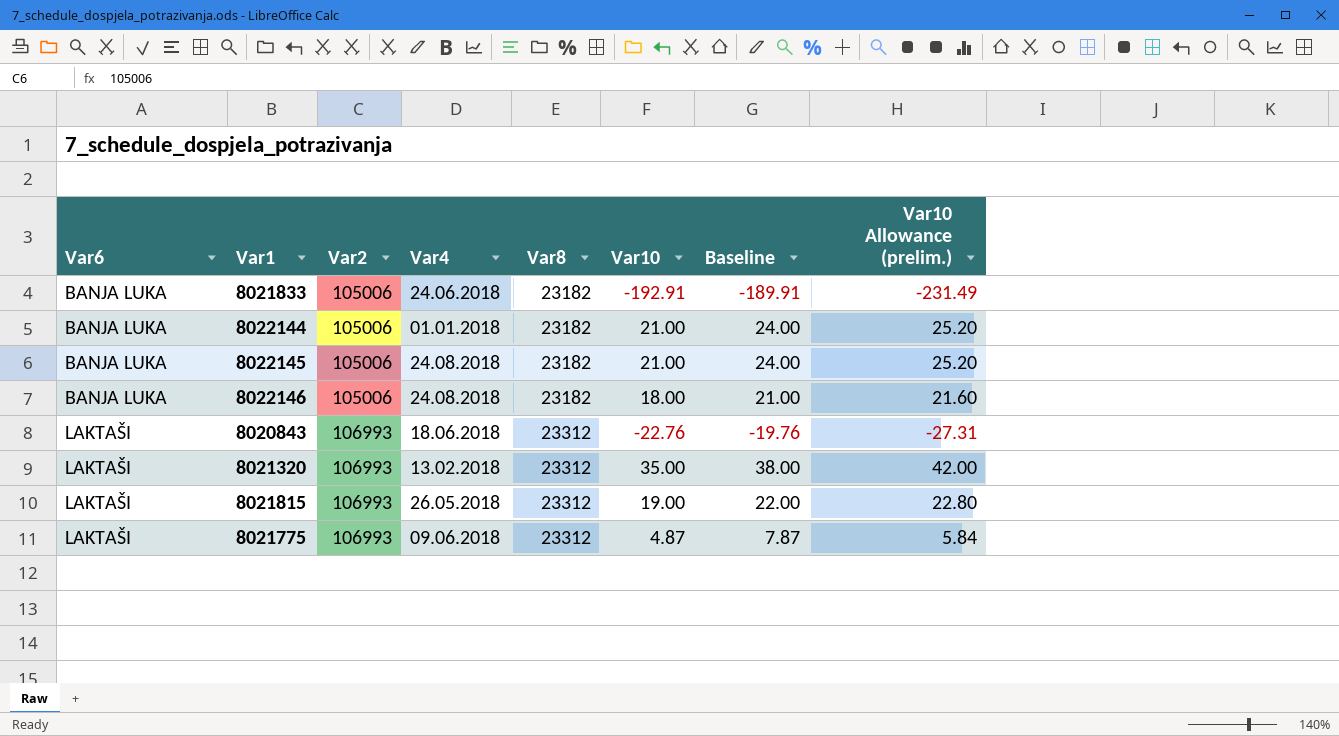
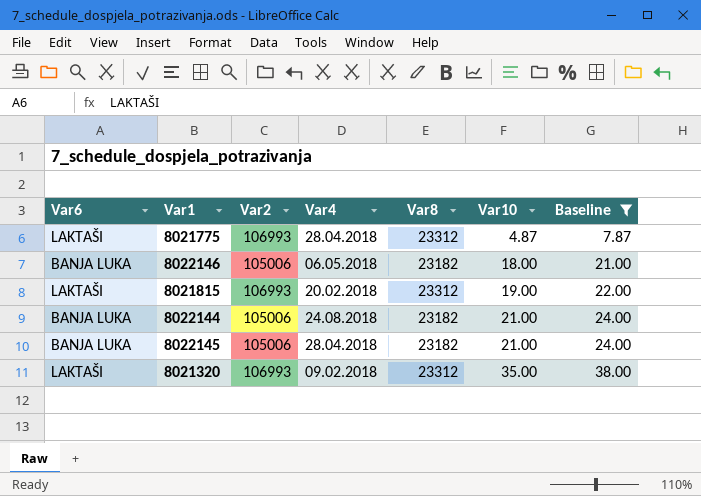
filter: none -> Baseline >= 7.87
row order: Var6 ascending -> Var10 ascending
column Var10 Allowance (prelim.) | formula: [Var10] * 1.2 -> none
8021775 | Var4: 09.06.2018 -> 28.04.2018
8022146 | Var4: 24.08.2018 -> 06.05.2018
8021815 | Var4: 26.05.2018 -> 20.02.2018
8022144 | Var4: 01.01.2018 -> 24.08.2018
8022145 | Var4: 24.08.2018 -> 28.04.2018
8021320 | Var4: 13.02.2018 -> 09.02.2018

